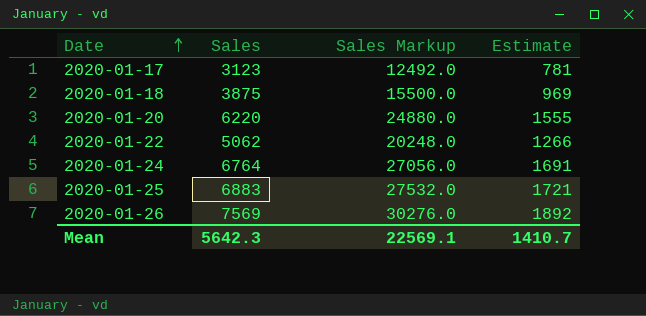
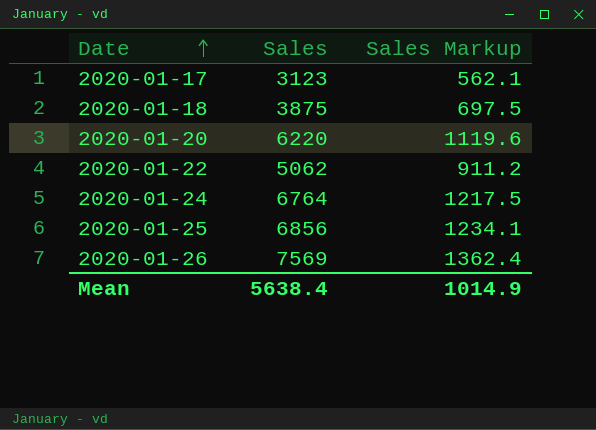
column Estimate | formula: [Sales] * 0.25 -> none
column Sales Markup | formula: [Sales] * 4 -> [Sales] * 0.18
2020-01-25 | Sales: 6883 -> 6856
Mean | Sales: 5642.3 -> 5638.4
Mean | Sales Markup: 22569.1 -> 1014.9

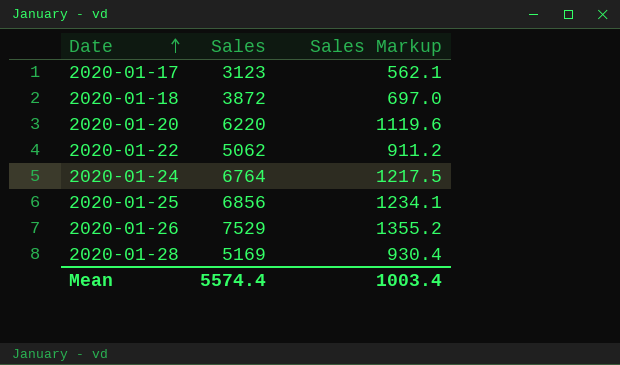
2020-01-18 | Sales: 3875 -> 3872
2020-01-18 | Sales Markup: 697.5 -> 697.0
2020-01-26 | Sales: 7569 -> 7529
2020-01-26 | Sales Markup: 1362.4 -> 1355.2
row 2020-01-28: none -> 5169 | 930.4
Mean | Sales: 5638.4 -> 5574.4
Mean | Sales Markup: 1014.9 -> 1003.4

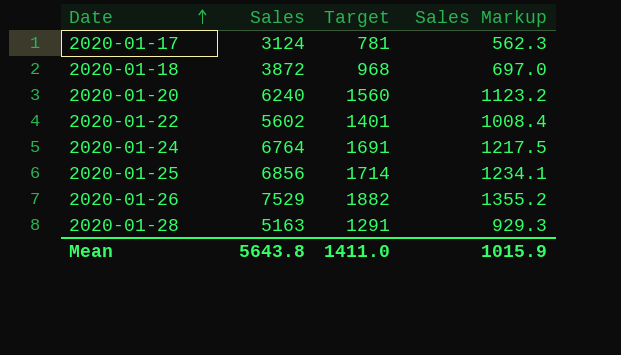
column Target | formula: none -> [Sales] * 0.25
2020-01-17 | Sales: 3123 -> 3124
2020-01-17 | Sales Markup: 562.1 -> 562.3
2020-01-20 | Sales: 6220 -> 6240
2020-01-20 | Sales Markup: 1119.6 -> 1123.2
2020-01-22 | Sales: 5062 -> 5602
2020-01-22 | Sales Markup: 911.2 -> 1008.4
2020-01-28 | Sales: 5169 -> 5163
2020-01-28 | Sales Markup: 930.4 -> 929.3
Mean | Sales: 5574.4 -> 5643.8
Mean | Sales Markup: 1003.4 -> 1015.9

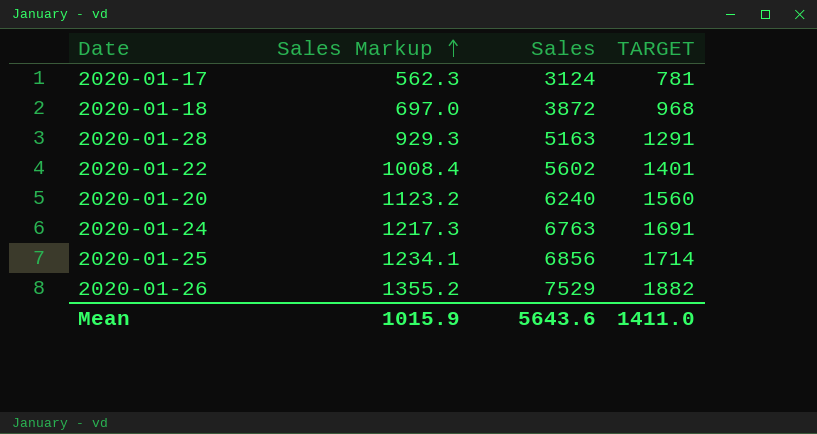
row order: Date ascending -> Sales Markup ascending
column Sales Markup | position: 4 -> 2
column name: Target -> TARGET
2020-01-24 | Sales Markup: 1217.5 -> 1217.3
2020-01-24 | Sales: 6764 -> 6763
Mean | Sales: 5643.8 -> 5643.6

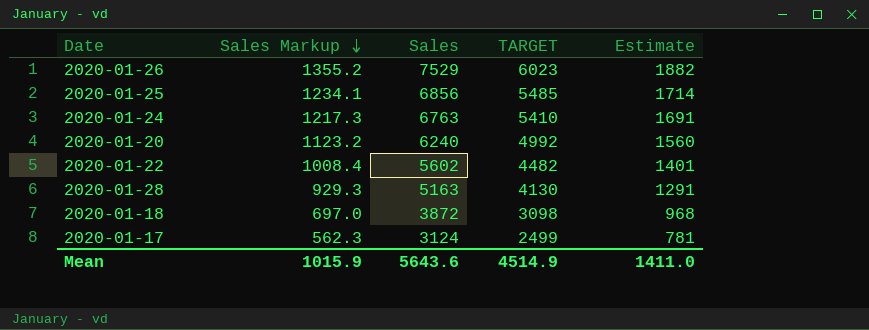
row order: Sales Markup ascending -> Sales Markup descending
column TARGET | formula: [Sales] * 0.25 -> [Sales] * 0.8
column Estimate | formula: none -> [Sales] * 0.25
Mean | TARGET: 1411.0 -> 4514.9

